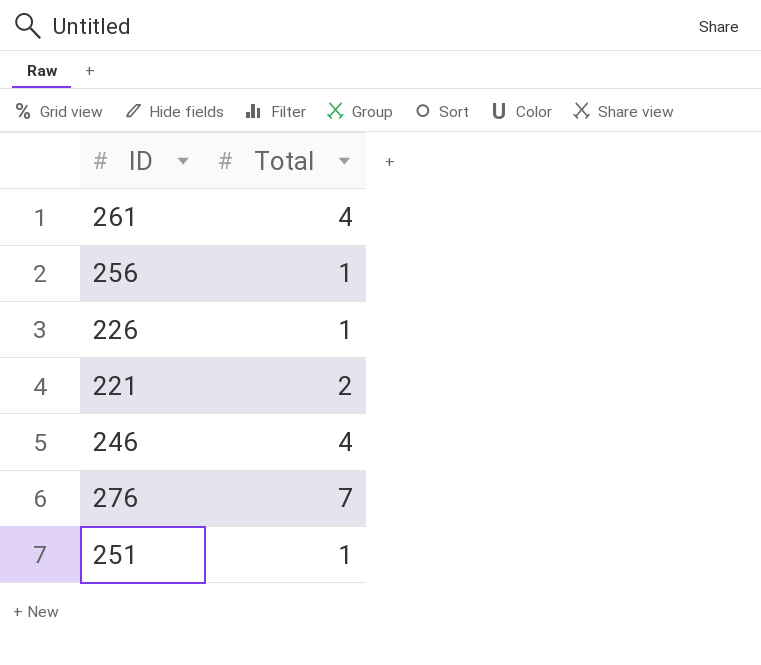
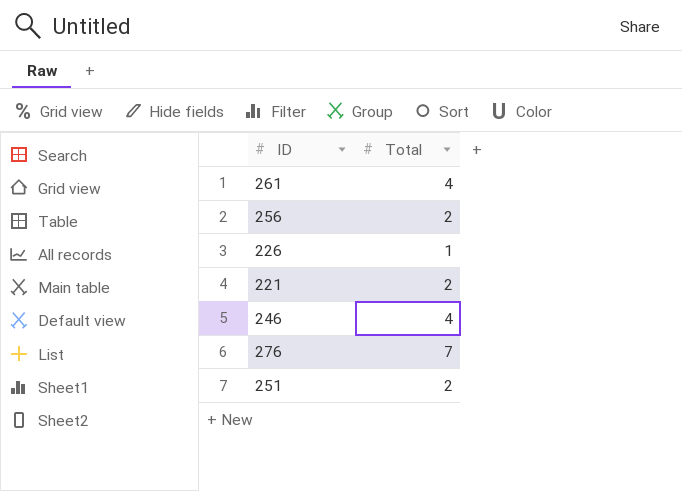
256 | Total: 1 -> 2
251 | Total: 1 -> 2

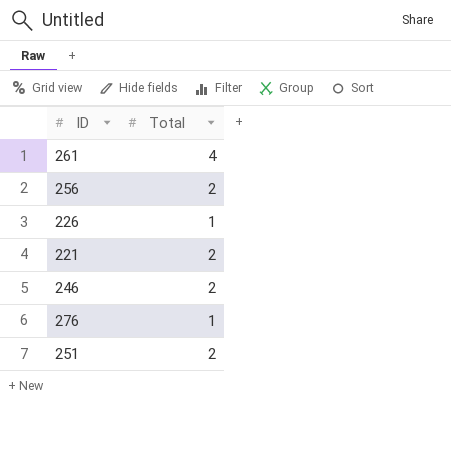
246 | Total: 4 -> 2
276 | Total: 7 -> 1

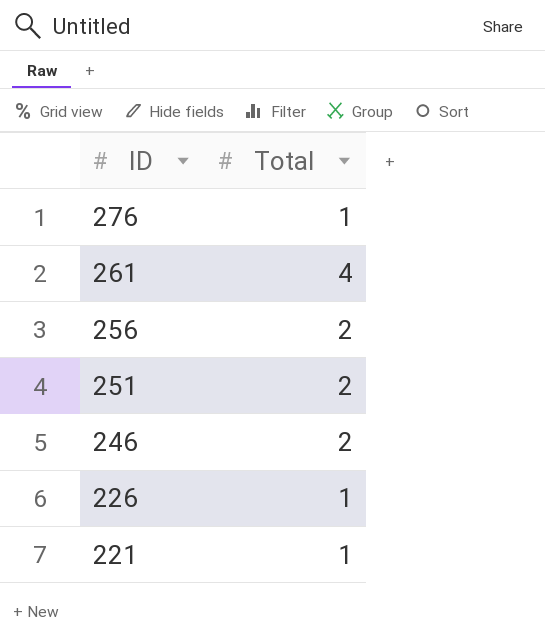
row order: none -> ID descending
221 | Total: 2 -> 1

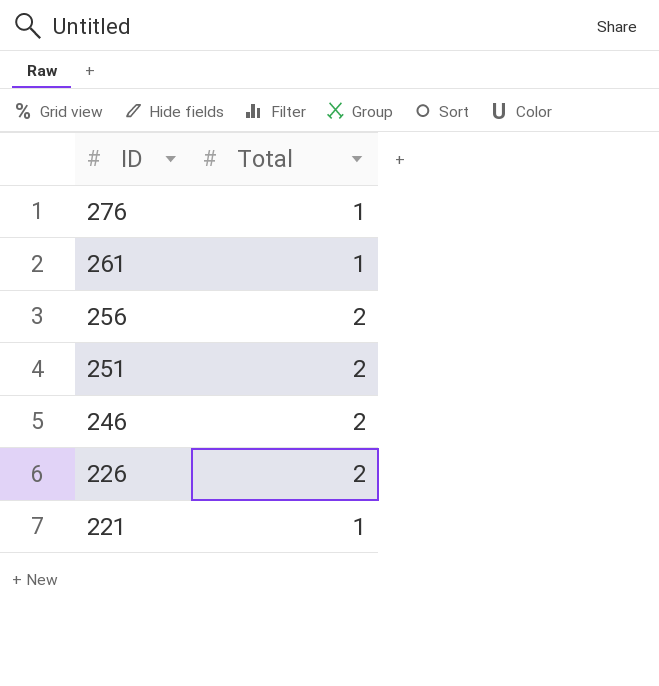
261 | Total: 4 -> 1
226 | Total: 1 -> 2

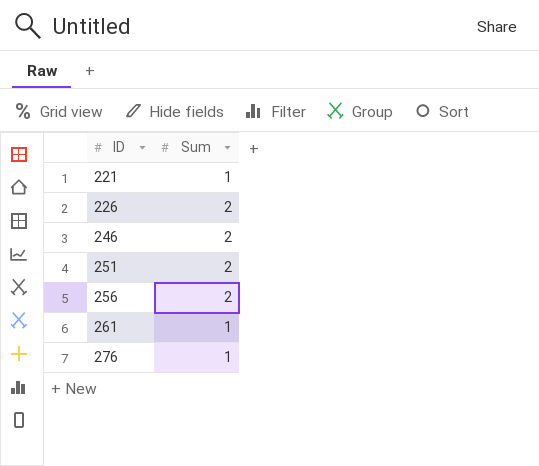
row order: ID descending -> ID ascending
column name: Total -> Sum

